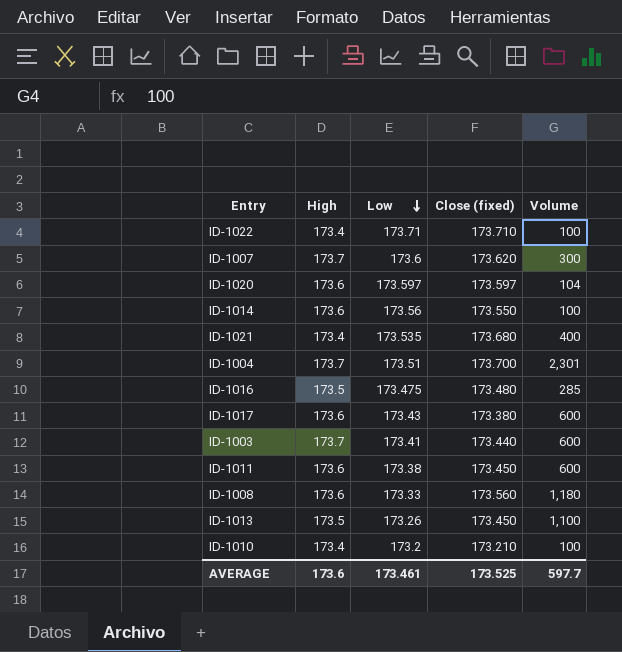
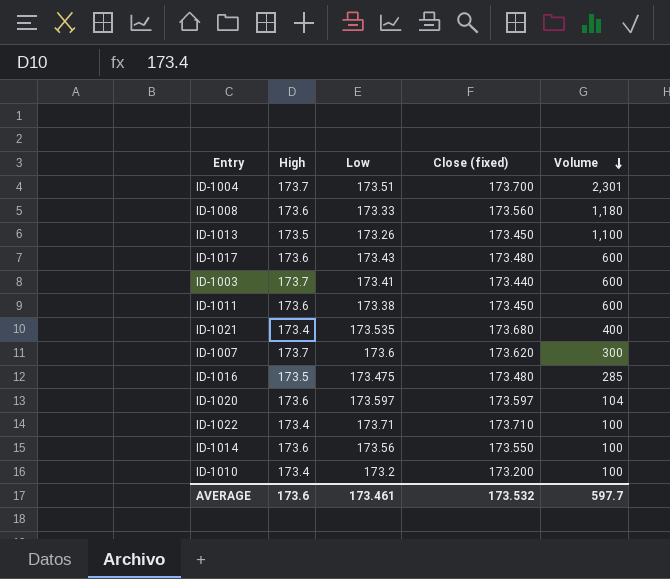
row order: Low descending -> Volume descending
ID-1017 | Close (fixed): 173.380 -> 173.480
ID-1010 | Close (fixed): 173.210 -> 173.200
AVERAGE | Close (fixed): 173.525 -> 173.532

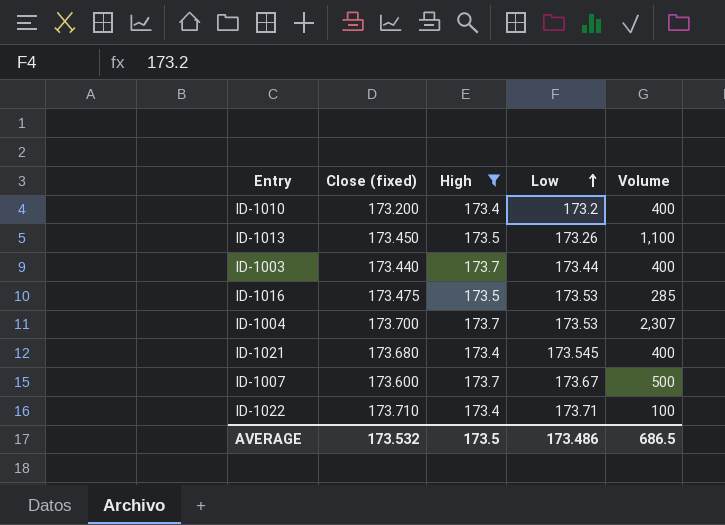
filter: none -> High != 173.6
row order: Volume descending -> Low ascending
column Close (fixed) | position: 4 -> 2
ID-1010 | Volume: 100 -> 400
ID-1003 | Low: 173.41 -> 173.44
ID-1003 | Volume: 600 -> 400
ID-1016 | Close (fixed): 173.480 -> 173.475
ID-1016 | Low: 173.475 -> 173.53
ID-1004 | Low: 173.51 -> 173.53
ID-1004 | Volume: 2,301 -> 2,307
ID-1021 | Low: 173.535 -> 173.545
ID-1007 | Close (fixed): 173.620 -> 173.600
ID-1007 | Low: 173.6 -> 173.67
ID-1007 | Volume: 300 -> 500
AVERAGE | High: 173.6 -> 173.5
AVERAGE | Low: 173.461 -> 173.486
AVERAGE | Volume: 597.7 -> 686.5

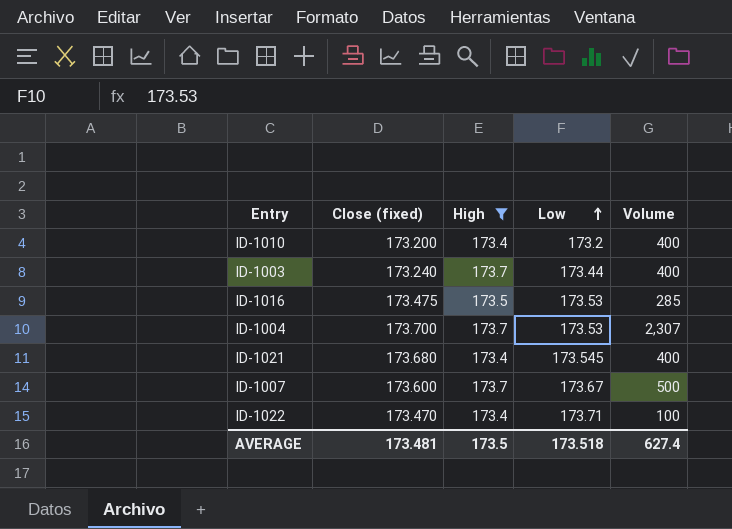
row ID-1013: 173.450 | 173.5 | 173.26 | 1,100 -> none
ID-1003 | Close (fixed): 173.440 -> 173.240
ID-1022 | Close (fixed): 173.710 -> 173.470
AVERAGE | Close (fixed): 173.532 -> 173.481
AVERAGE | Low: 173.486 -> 173.518
AVERAGE | Volume: 686.5 -> 627.4

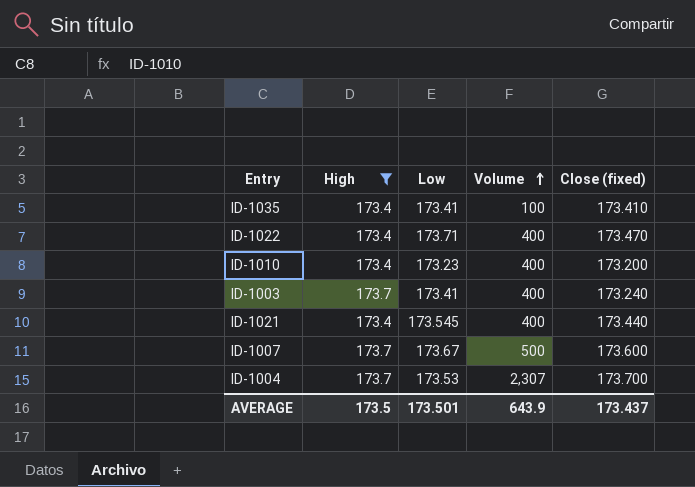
row order: Low ascending -> Volume ascending
column Close (fixed) | position: 2 -> 5
row ID-1016: 173.475 | 173.5 | 173.53 | 285 -> none
row ID-1035: none -> 173.4 | 173.41 | 100 | 173.410
ID-1022 | Volume: 100 -> 400
ID-1010 | Low: 173.2 -> 173.23
ID-1003 | Low: 173.44 -> 173.41
ID-1021 | Close (fixed): 173.680 -> 173.440
AVERAGE | Low: 173.518 -> 173.501
AVERAGE | Volume: 627.4 -> 643.9
AVERAGE | Close (fixed): 173.481 -> 173.437

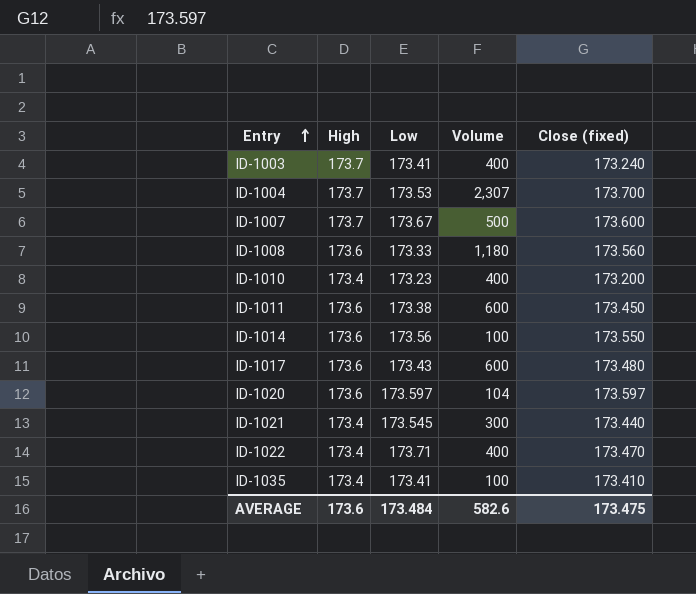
filter: High != 173.6 -> none
row order: Volume ascending -> Entry ascending
ID-1021 | Volume: 400 -> 300
AVERAGE | High: 173.5 -> 173.6
AVERAGE | Low: 173.501 -> 173.484
AVERAGE | Volume: 643.9 -> 582.6
AVERAGE | Close (fixed): 173.437 -> 173.475

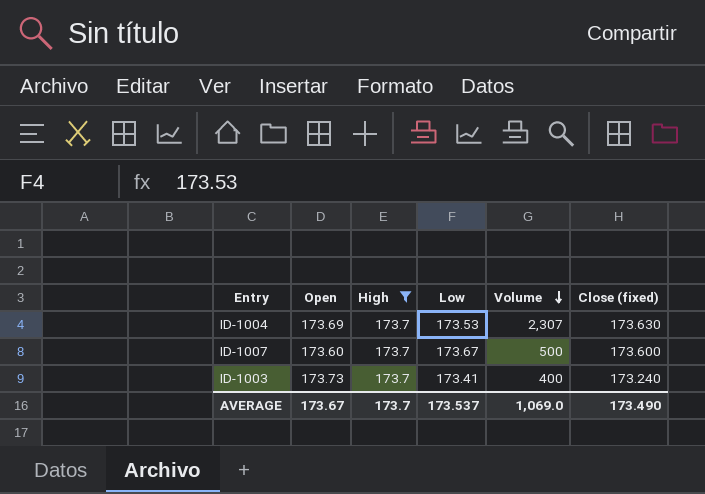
filter: none -> High = 173.7
row order: Entry ascending -> Volume descending
column Open | position: none -> 2
ID-1004 | Close (fixed): 173.700 -> 173.630
AVERAGE | High: 173.6 -> 173.7
AVERAGE | Low: 173.484 -> 173.537
AVERAGE | Volume: 582.6 -> 1,069.0
AVERAGE | Close (fixed): 173.475 -> 173.490

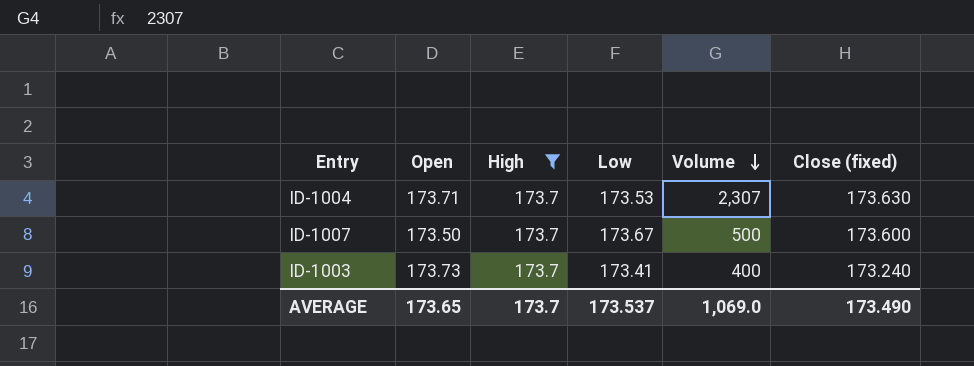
ID-1004 | Open: 173.69 -> 173.71
ID-1007 | Open: 173.60 -> 173.50
AVERAGE | Open: 173.67 -> 173.65

